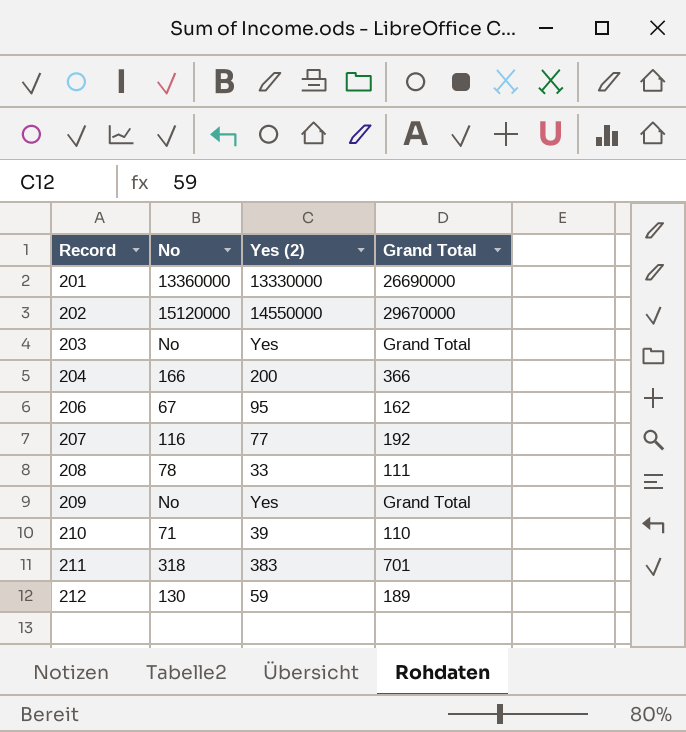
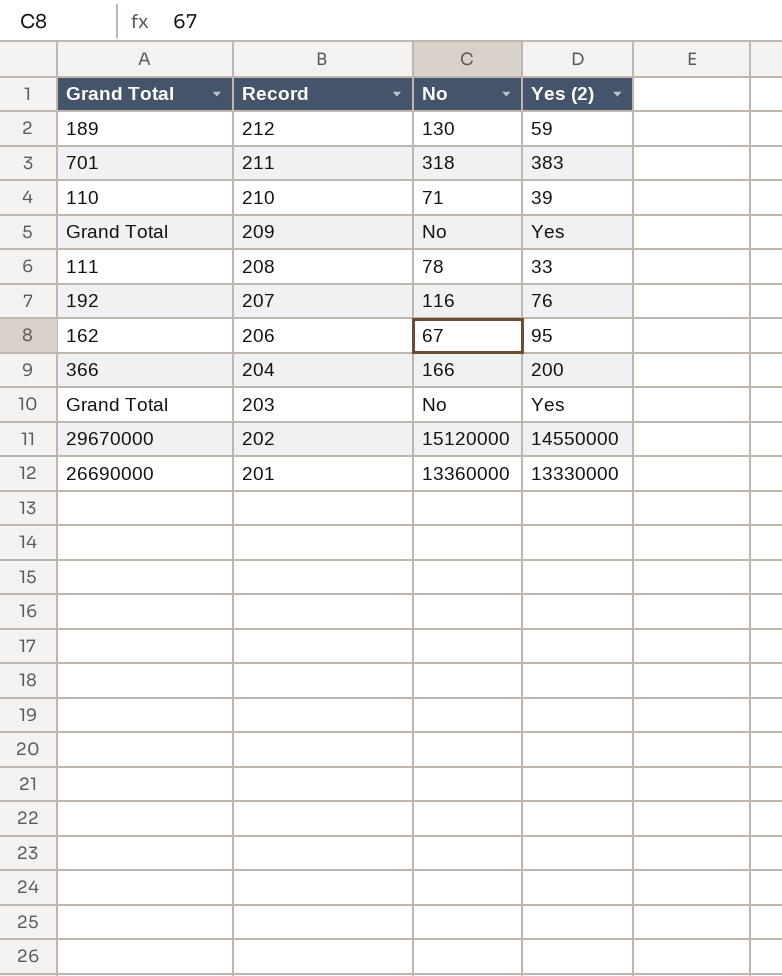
row order: Record ascending -> Record descending
column Grand Total | position: 4 -> 1
207 | Yes (2): 77 -> 76

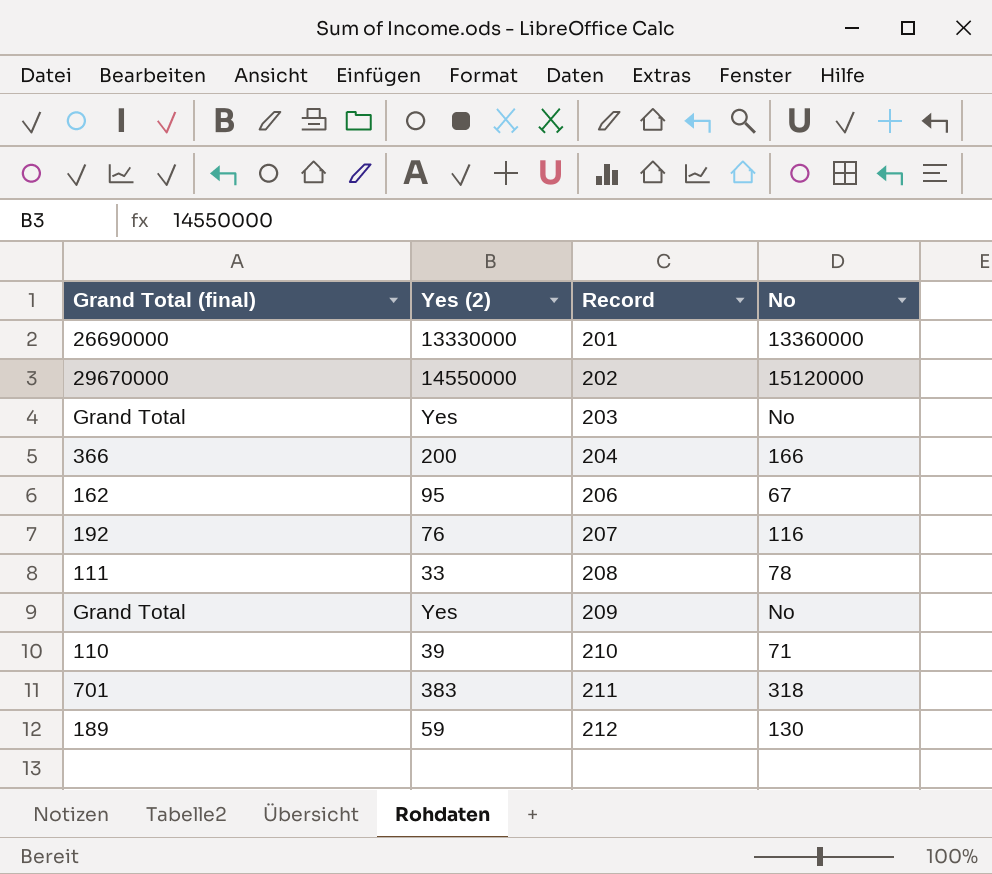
row order: Record descending -> Record ascending
column name: Grand Total -> Grand Total (final)
column Yes (2) | position: 4 -> 2

